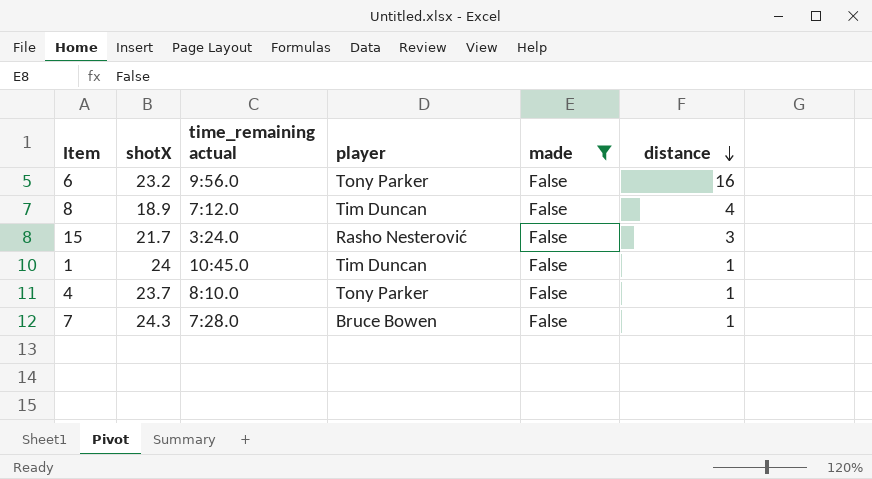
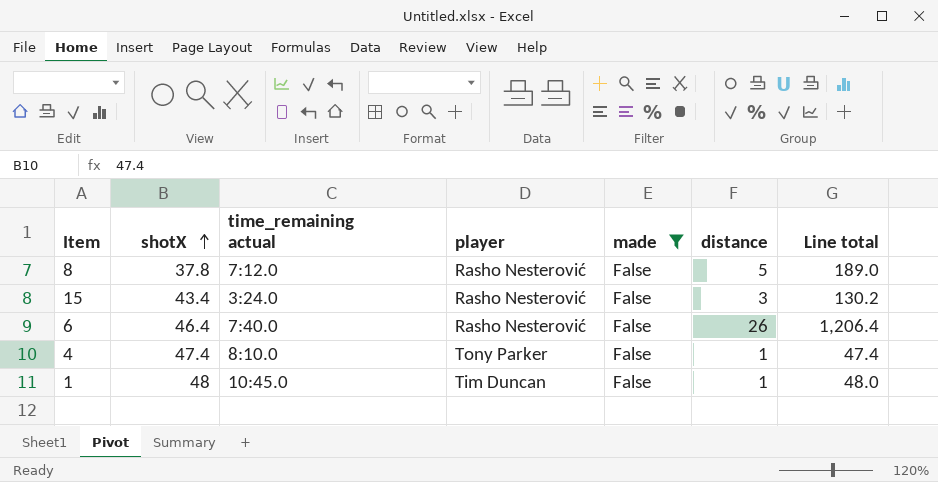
row order: distance descending -> shotX ascending
column Line total | formula: none -> [shotX] * [distance]
row 7: 24.3 | 7:28.0 | Bruce Bowen | False | 1 -> none
8 | shotX: 18.9 -> 37.8
8 | player: Tim Duncan -> Rasho Nesterović
8 | distance: 4 -> 5
15 | shotX: 21.7 -> 43.4
6 | shotX: 23.2 -> 46.4
6 | time_remaining actual: 9:56.0 -> 7:40.0
6 | player: Tony Parker -> Rasho Nesterović
6 | distance: 16 -> 26
4 | shotX: 23.7 -> 47.4
1 | shotX: 24 -> 48

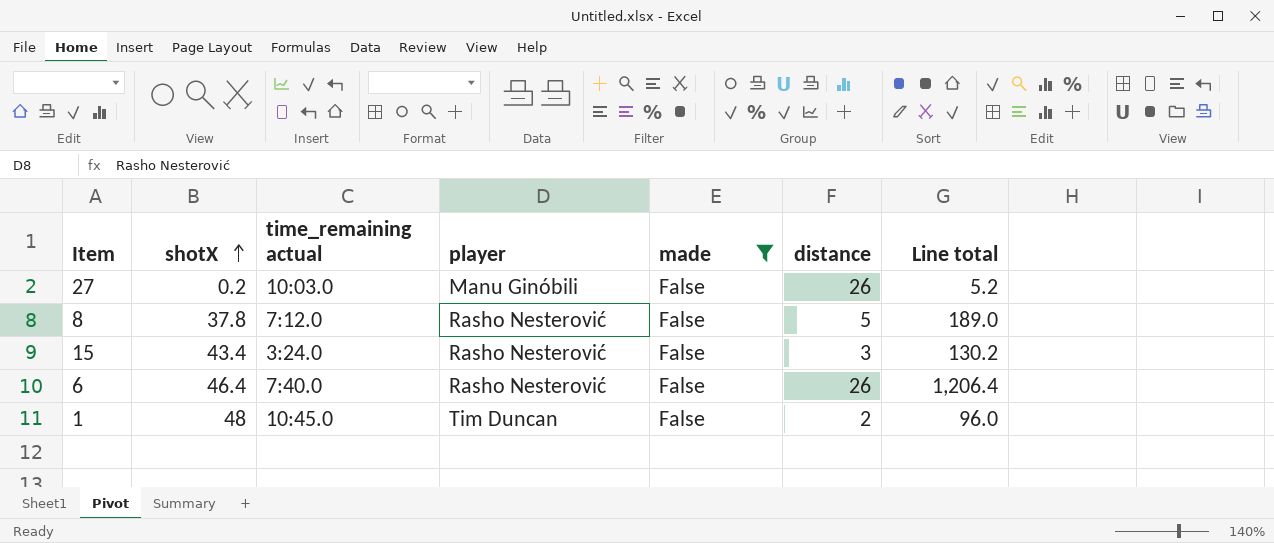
row 4: 47.4 | 8:10.0 | Tony Parker | False | 1 | 47.4 -> none
row 27: none -> 0.2 | 10:03.0 | Manu Ginóbili | False | 26 | 5.2
1 | distance: 1 -> 2
1 | Line total: 48.0 -> 96.0

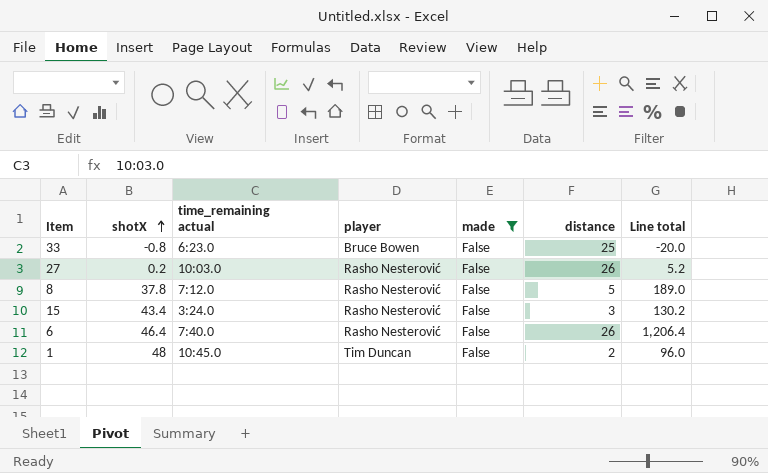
row 33: none -> -0.8 | 6:23.0 | Bruce Bowen | False | 25 | -20.0
27 | player: Manu Ginóbili -> Rasho Nesterović

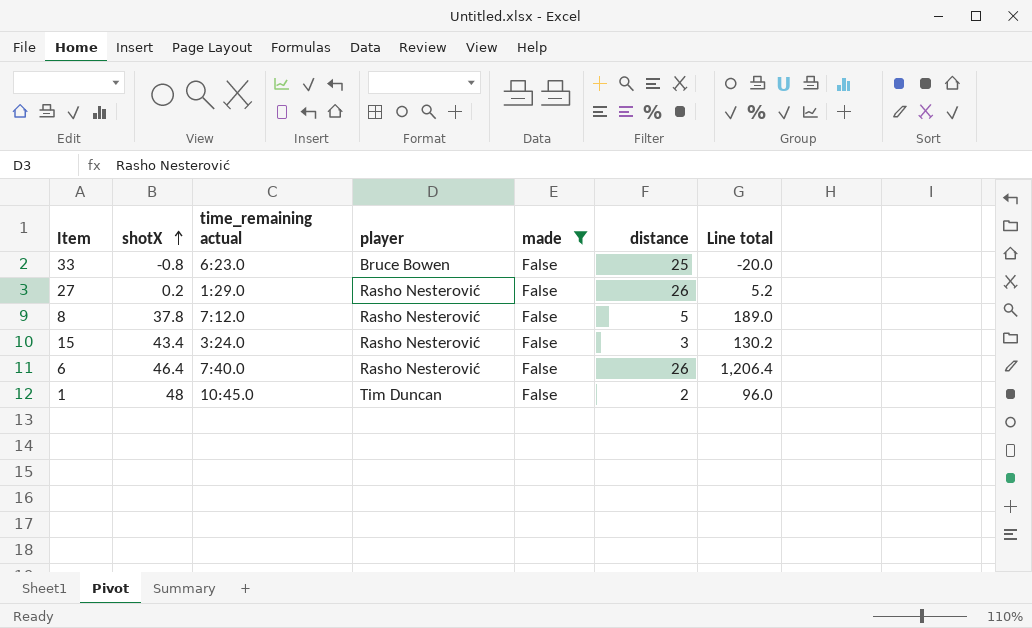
27 | time_remaining actual: 10:03.0 -> 1:29.0

